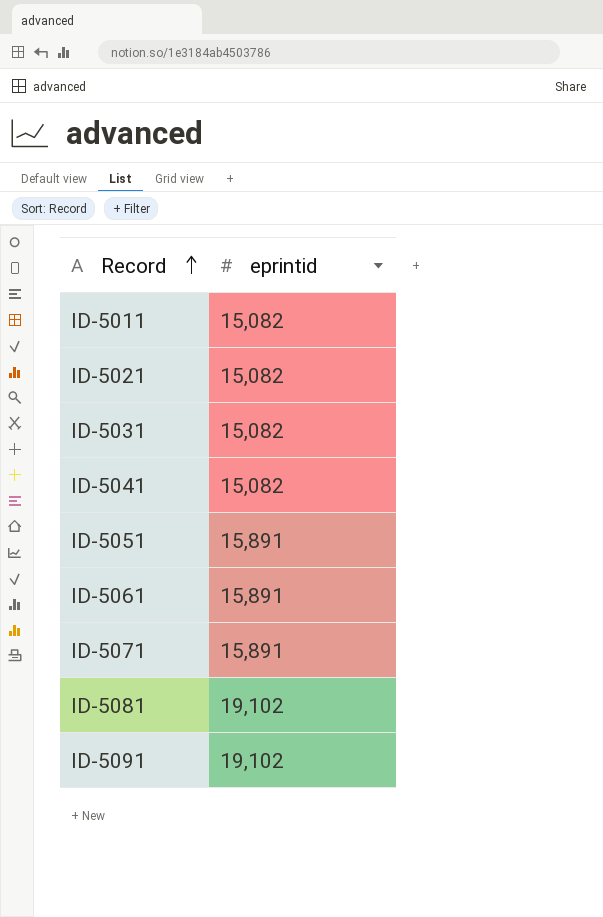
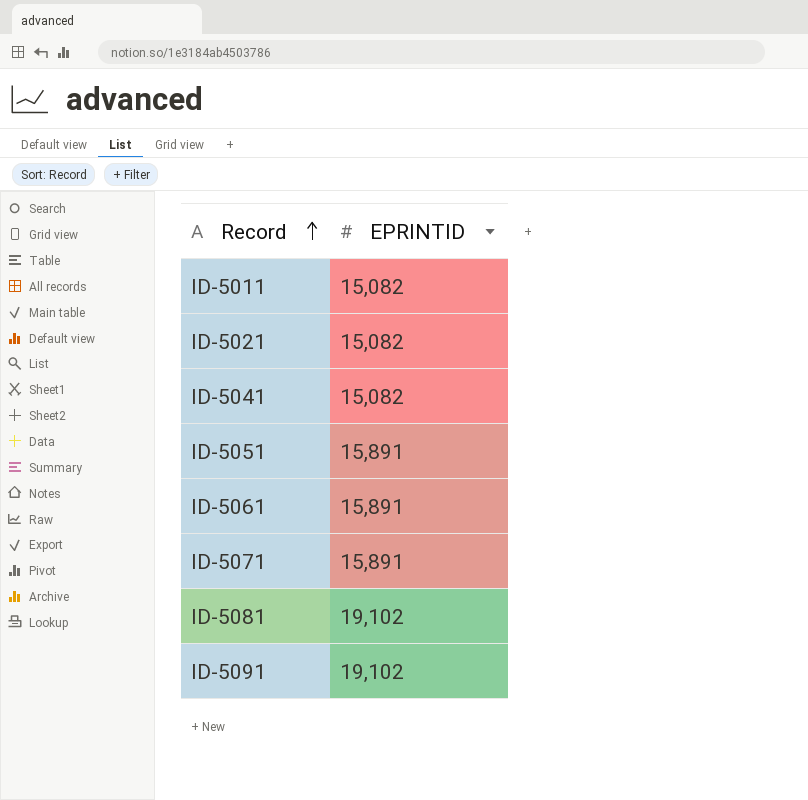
column name: eprintid -> EPRINTID
row ID-5031: 15,082 -> none

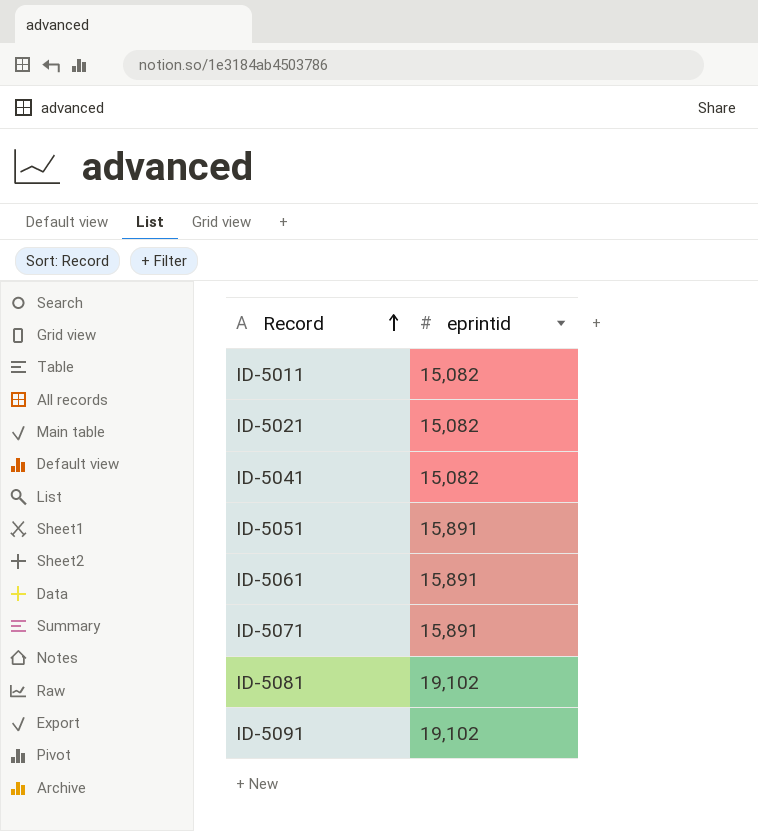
column name: EPRINTID -> eprintid

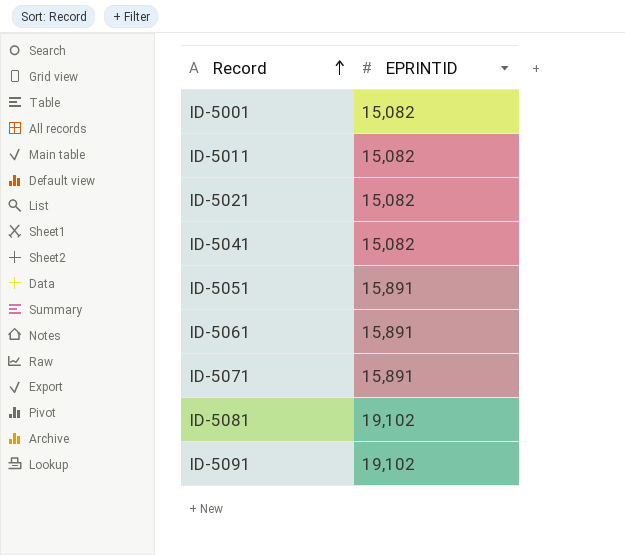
column name: eprintid -> EPRINTID
row ID-5001: none -> 15,082

